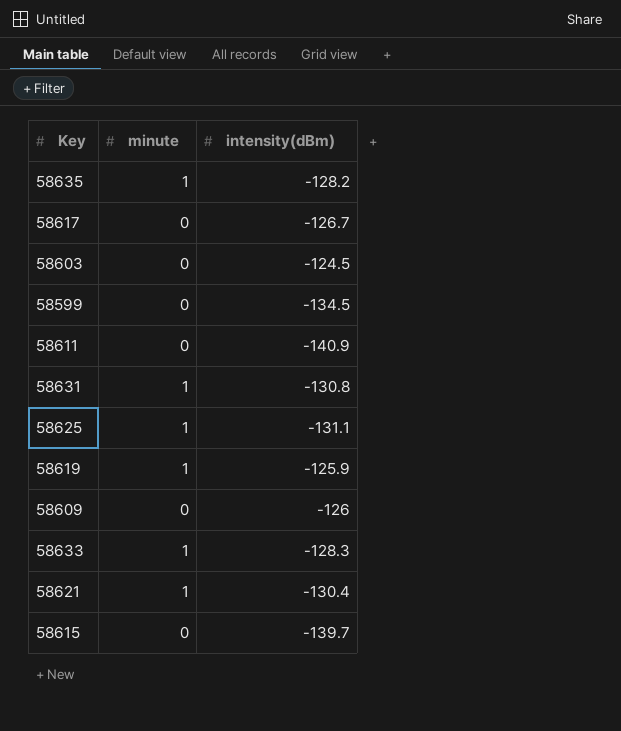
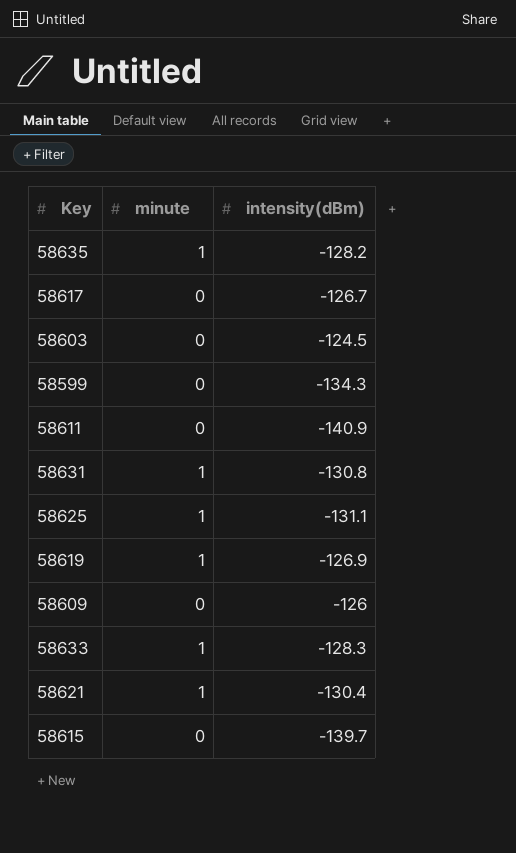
58599 | intensity(dBm): -134.5 -> -134.3
58619 | intensity(dBm): -125.9 -> -126.9

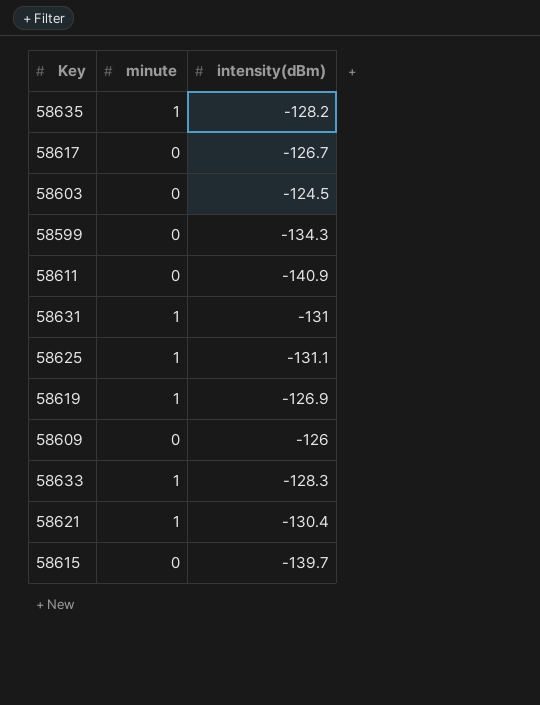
58631 | intensity(dBm): -130.8 -> -131

